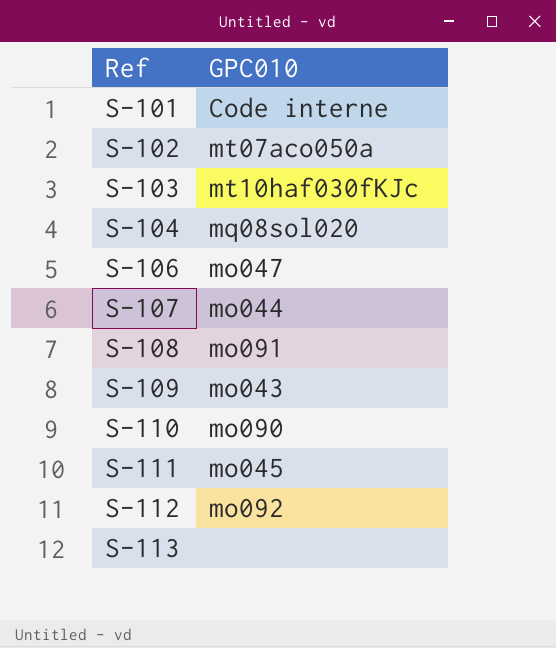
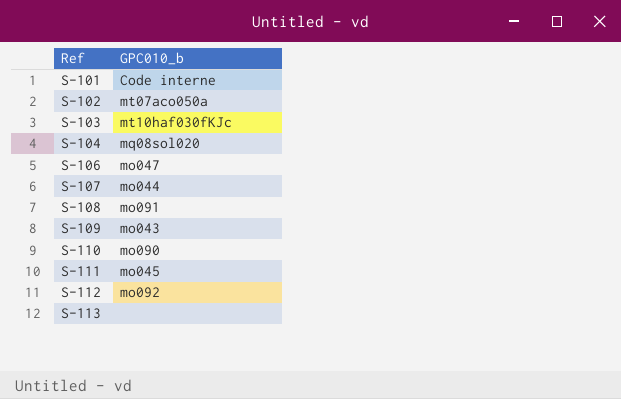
column name: GPC010 -> GPC010_b

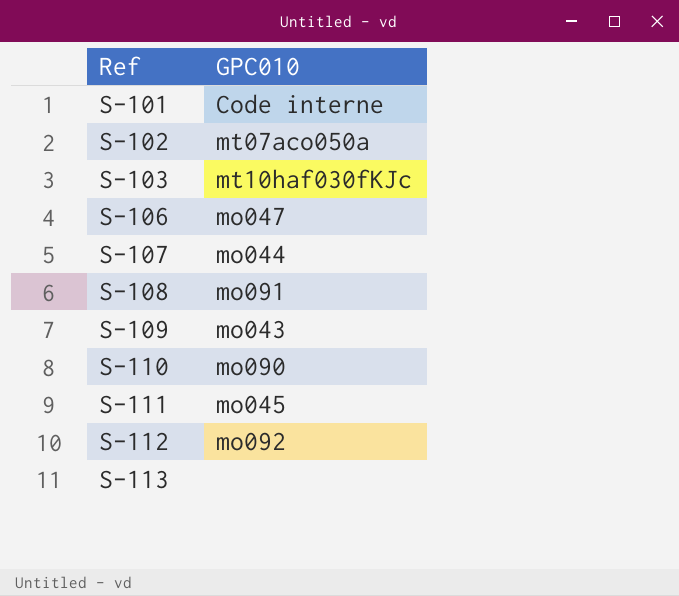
column name: GPC010_b -> GPC010
row S-104: mq08sol020 -> none

